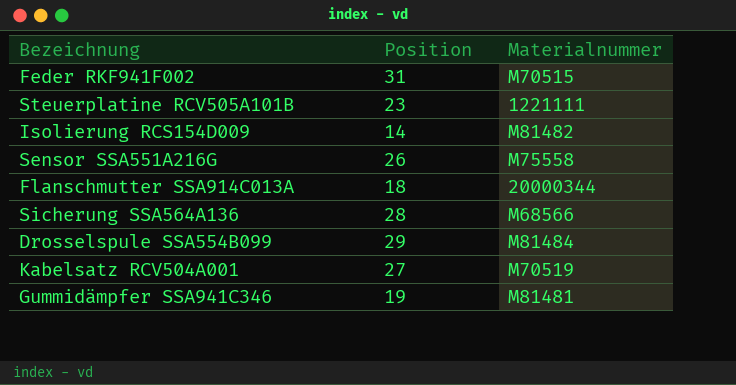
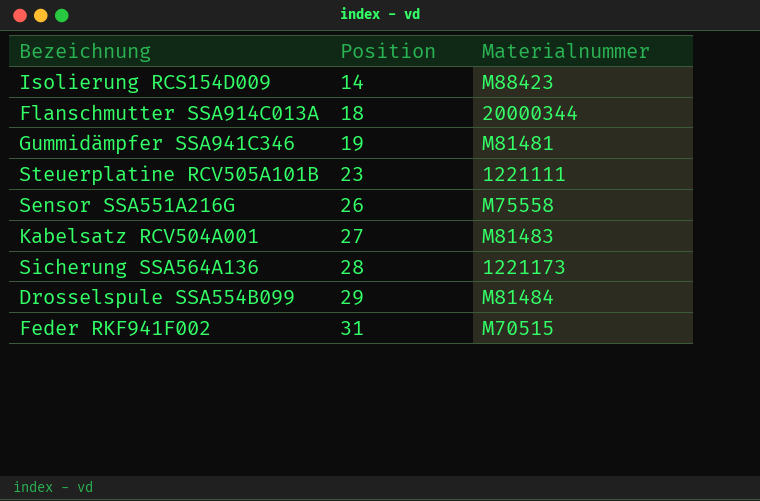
row order: none -> Position ascending
Isolierung RCS154D009 | Materialnummer: M81482 -> M88423
Kabelsatz RCV504A001 | Materialnummer: M70519 -> M81483
Sicherung SSA564A136 | Materialnummer: M68566 -> 1221173

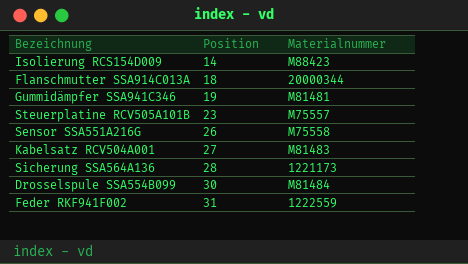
Steuerplatine RCV505A101B | Materialnummer: 1221111 -> M75557
Drosselspule SSA554B099 | Position: 29 -> 30
Feder RKF941F002 | Materialnummer: M70515 -> 1222559

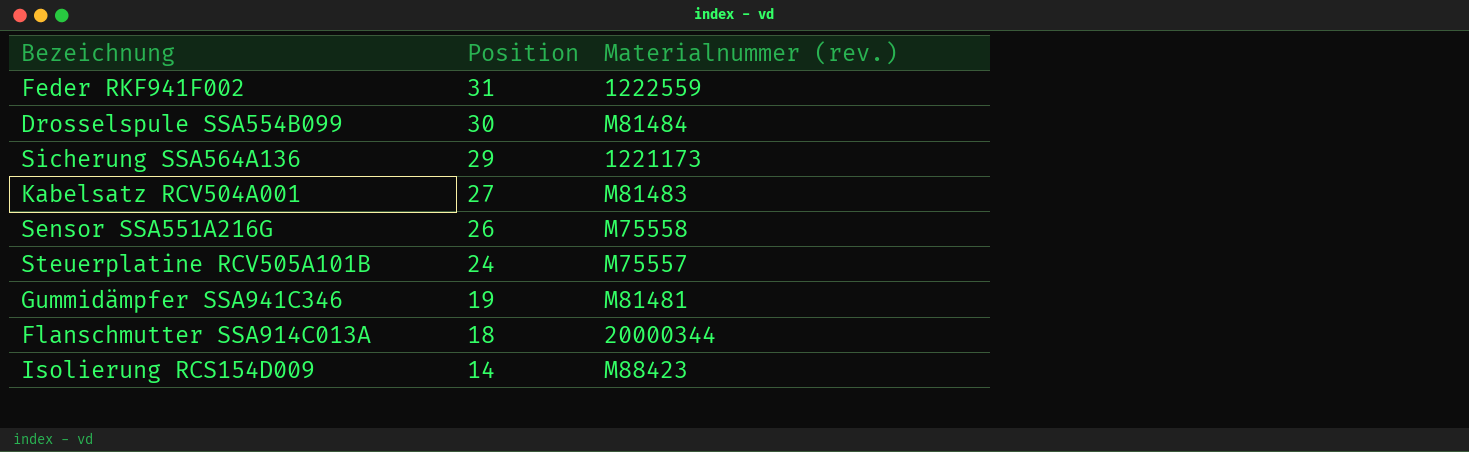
row order: Position ascending -> Position descending
column name: Materialnummer -> Materialnummer (rev.)
Sicherung SSA564A136 | Position: 28 -> 29
Steuerplatine RCV505A101B | Position: 23 -> 24

